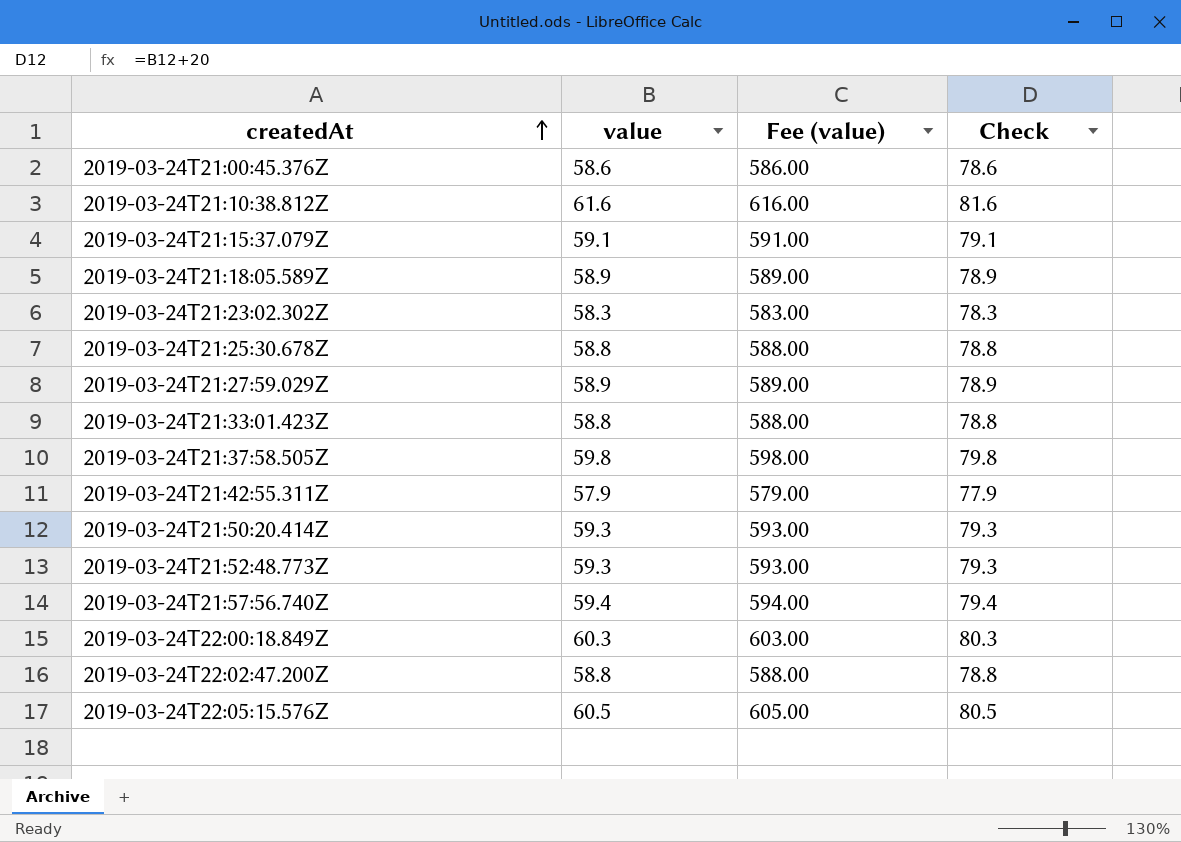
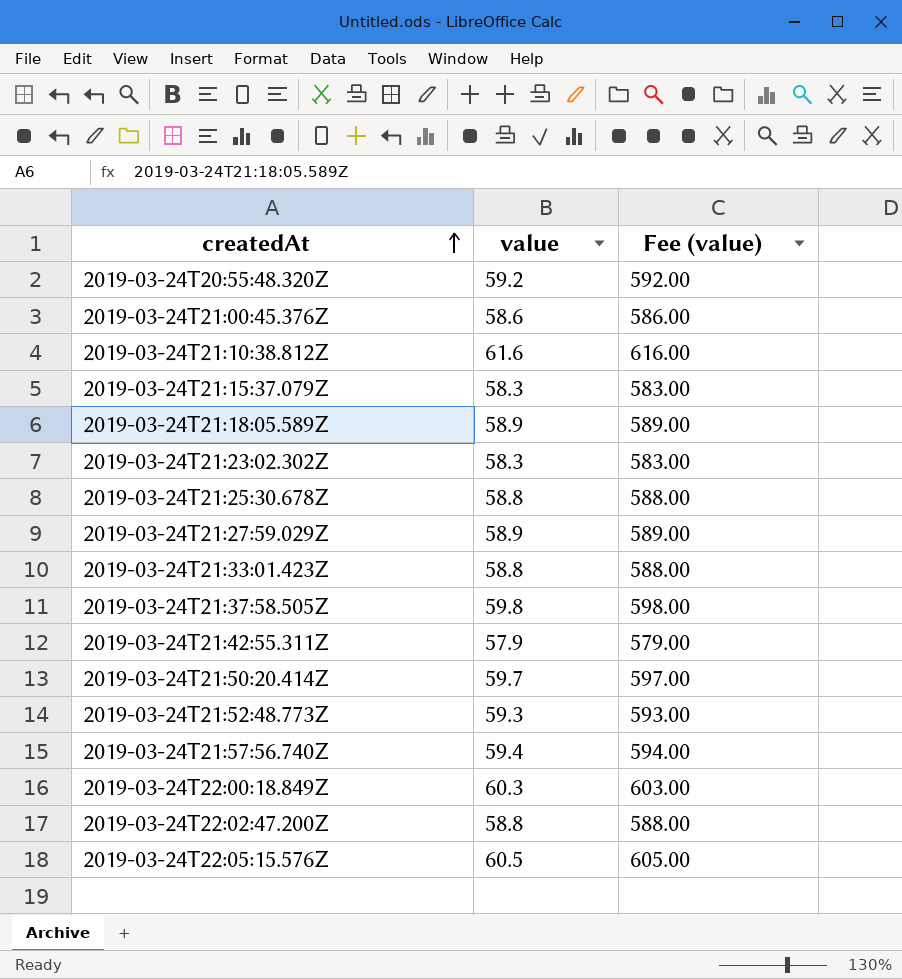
column Check | formula: [value] + 20 -> none
row 2019-03-24T20:55:48.320Z: none -> 59.2 | 592.00
2019-03-24T21:15:37.079Z | value: 59.1 -> 58.3
2019-03-24T21:15:37.079Z | Fee (value): 591.00 -> 583.00
2019-03-24T21:50:20.414Z | value: 59.3 -> 59.7
2019-03-24T21:50:20.414Z | Fee (value): 593.00 -> 597.00

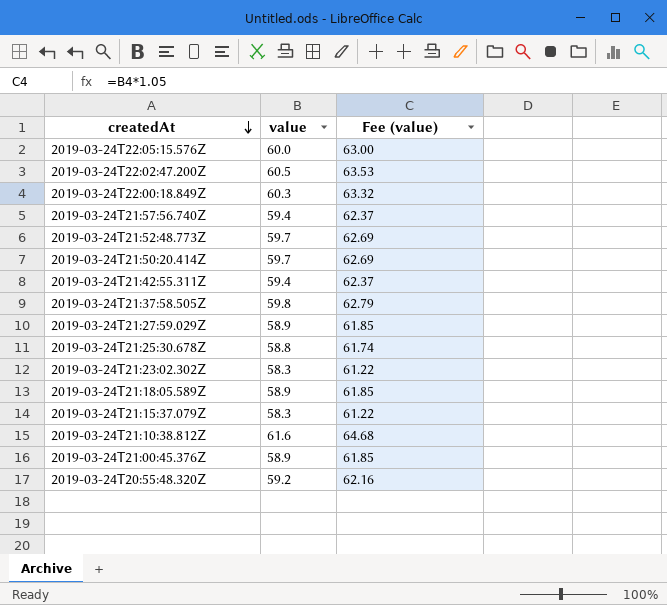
row order: createdAt ascending -> createdAt descending
column Fee (value) | formula: [value] * 10 -> [value] * 1.05
row 2019-03-24T21:33:01.423Z: 58.8 | 588.00 -> none
2019-03-24T22:05:15.576Z | value: 60.5 -> 60.0
2019-03-24T22:02:47.200Z | value: 58.8 -> 60.5
2019-03-24T21:52:48.773Z | value: 59.3 -> 59.7
2019-03-24T21:42:55.311Z | value: 57.9 -> 59.4
2019-03-24T21:00:45.376Z | value: 58.6 -> 58.9

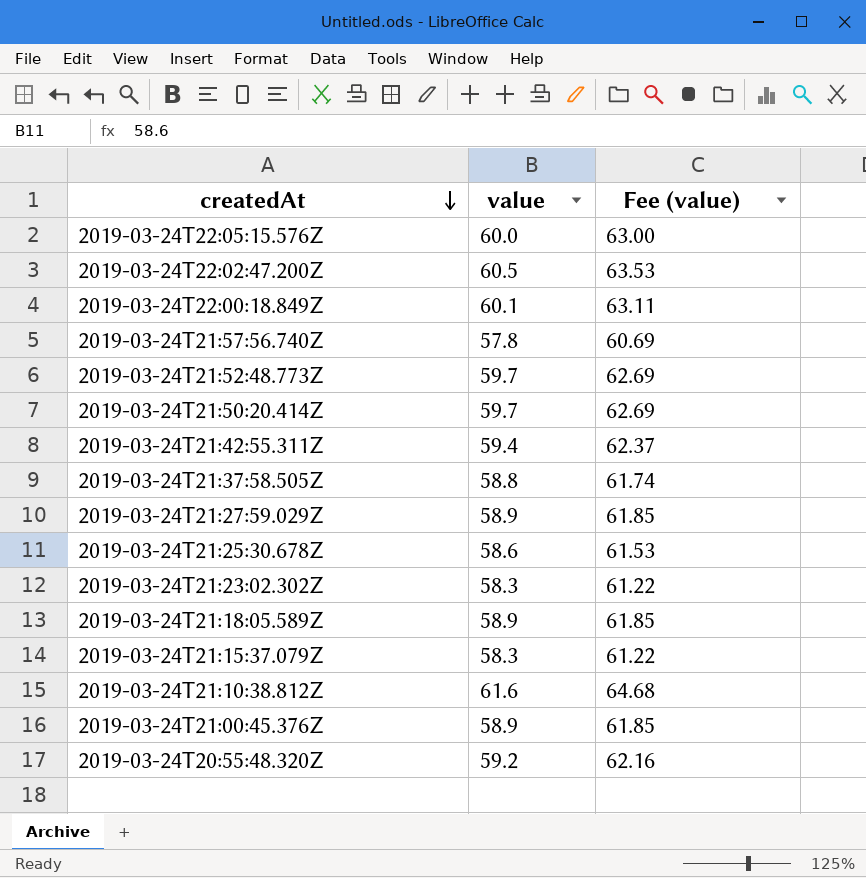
2019-03-24T22:00:18.849Z | value: 60.3 -> 60.1
2019-03-24T22:00:18.849Z | Fee (value): 63.32 -> 63.11
2019-03-24T21:57:56.740Z | value: 59.4 -> 57.8
2019-03-24T21:57:56.740Z | Fee (value): 62.37 -> 60.69
2019-03-24T21:37:58.505Z | value: 59.8 -> 58.8
2019-03-24T21:37:58.505Z | Fee (value): 62.79 -> 61.74
2019-03-24T21:25:30.678Z | value: 58.8 -> 58.6
2019-03-24T21:25:30.678Z | Fee (value): 61.74 -> 61.53

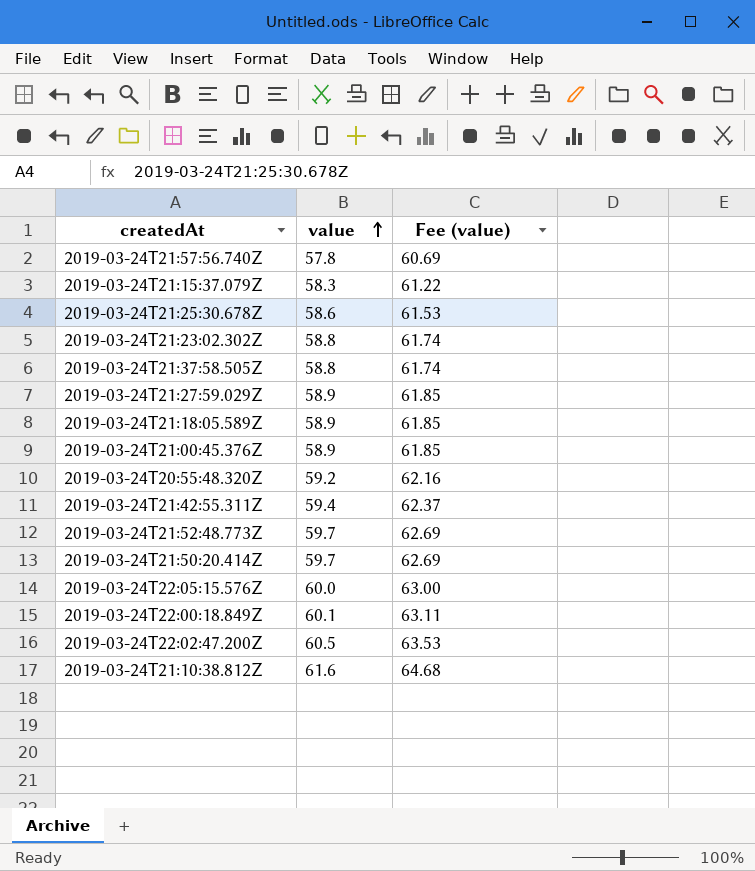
row order: createdAt descending -> value ascending
2019-03-24T21:23:02.302Z | value: 58.3 -> 58.8
2019-03-24T21:23:02.302Z | Fee (value): 61.22 -> 61.74

